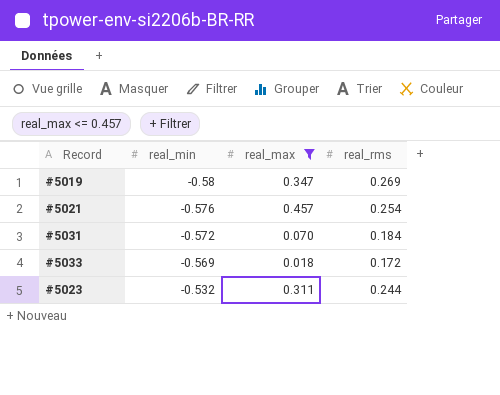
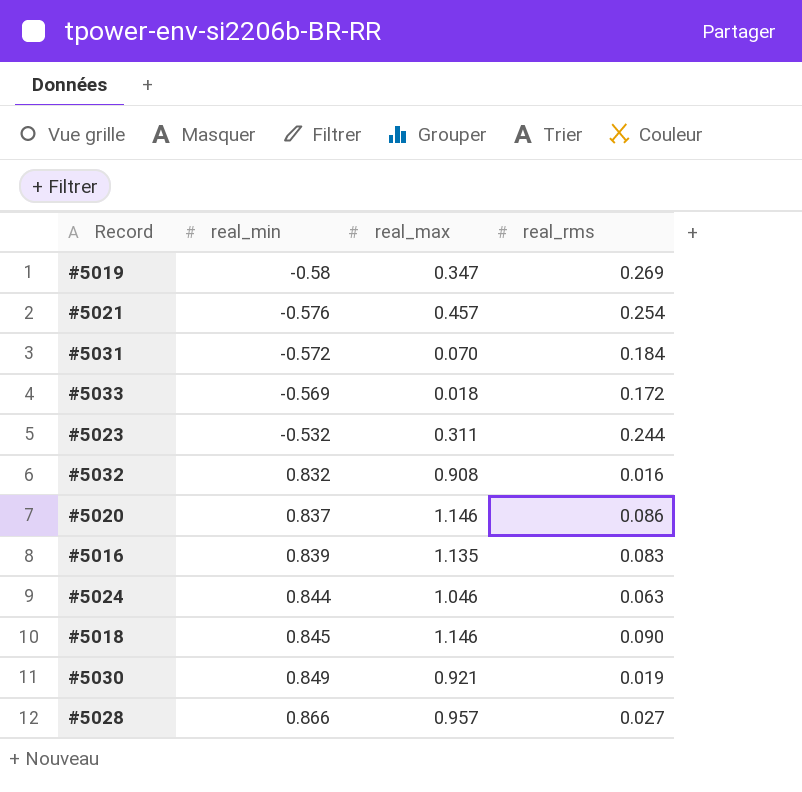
filter: real_max <= 0.457 -> none

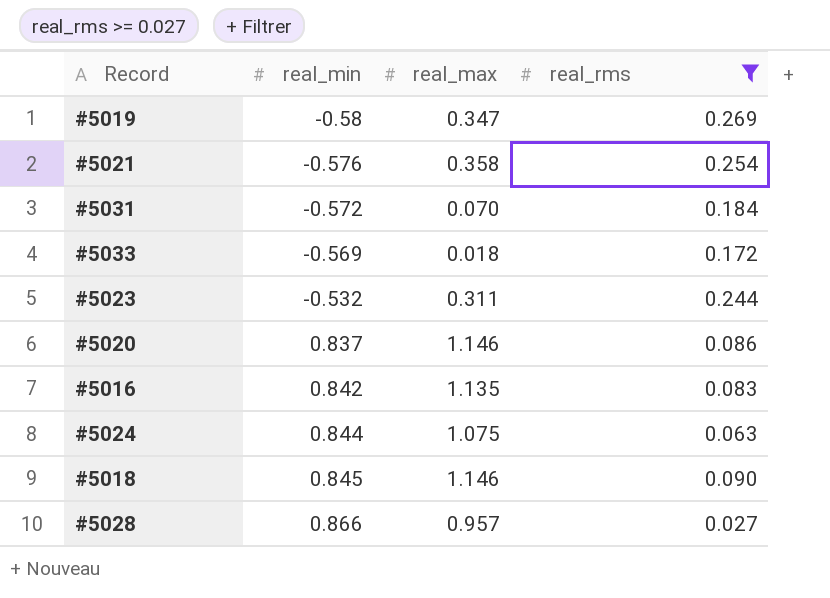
filter: none -> real_rms >= 0.027
#5021 | real_max: 0.457 -> 0.358
#5016 | real_min: 0.839 -> 0.842
#5024 | real_max: 1.046 -> 1.075

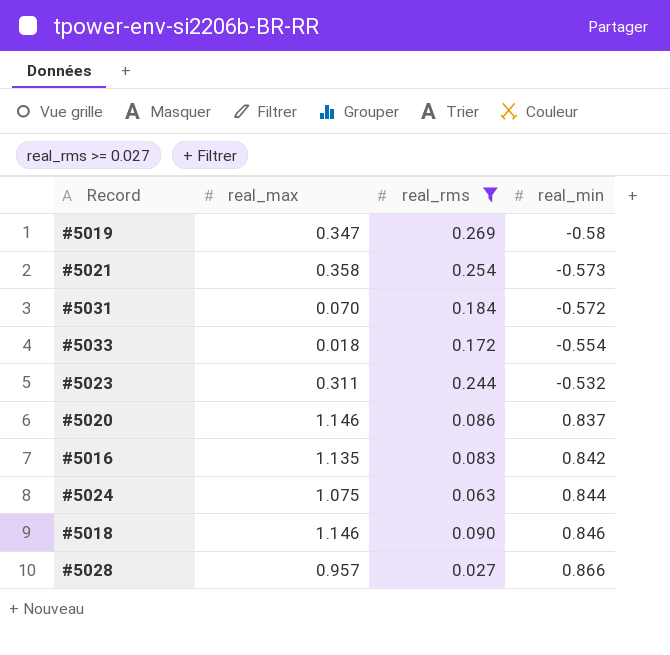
column real_min | position: 2 -> 4
#5021 | real_min: -0.576 -> -0.573
#5033 | real_min: -0.569 -> -0.554
#5018 | real_min: 0.845 -> 0.846

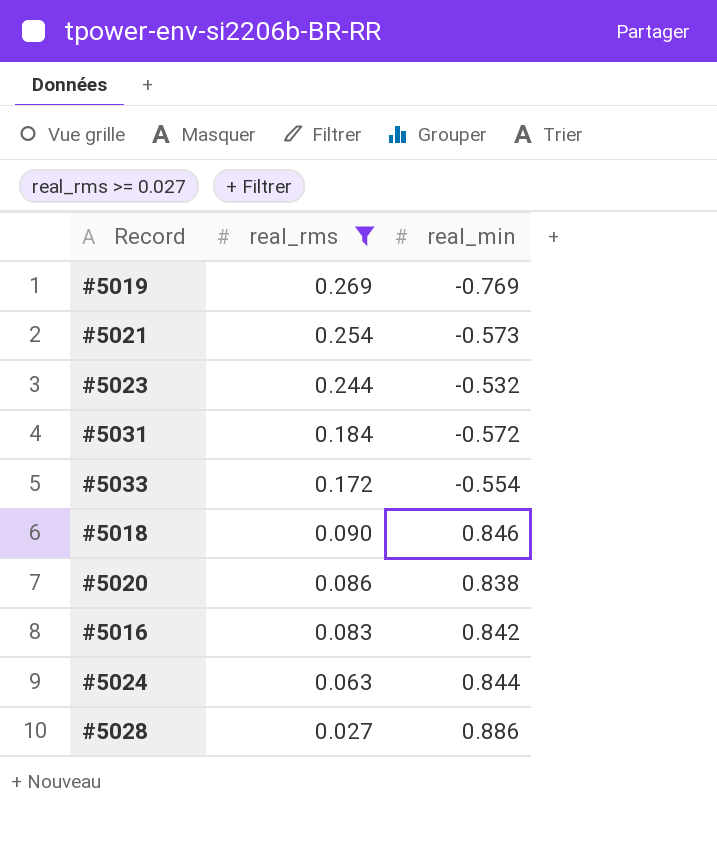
row order: real_min ascending -> real_rms descending
column real_max | position: 2 -> none
#5019 | real_min: -0.58 -> -0.769
#5020 | real_min: 0.837 -> 0.838
#5028 | real_min: 0.866 -> 0.886

